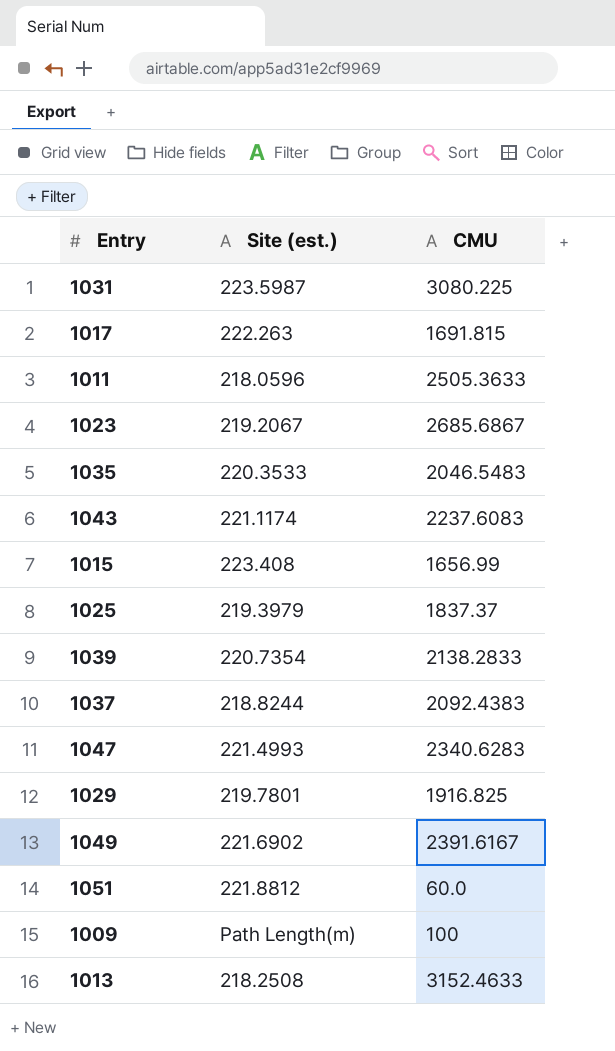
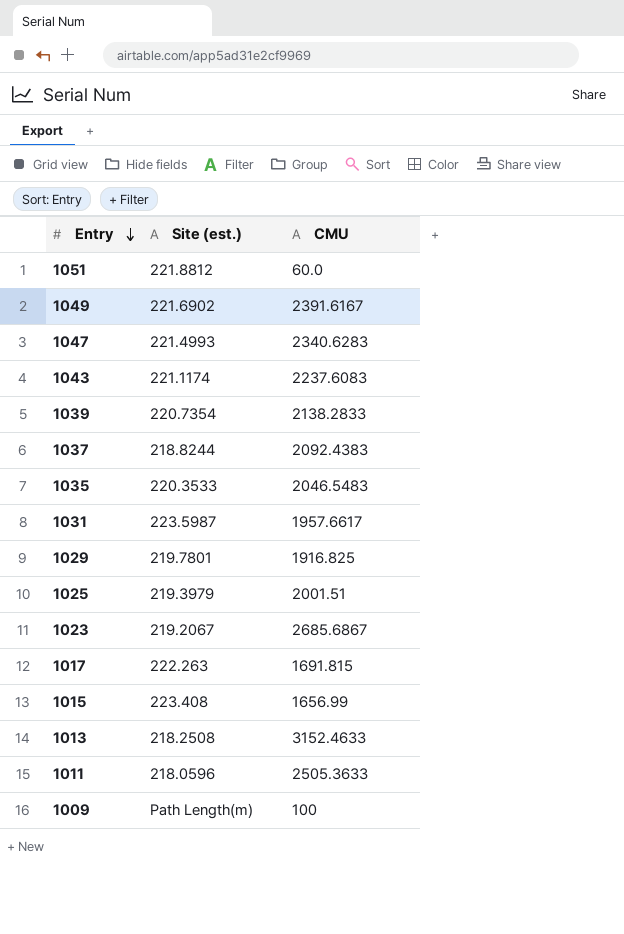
row order: none -> Entry descending
1031 | CMU: 3080.225 -> 1957.6617
1025 | CMU: 1837.37 -> 2001.51

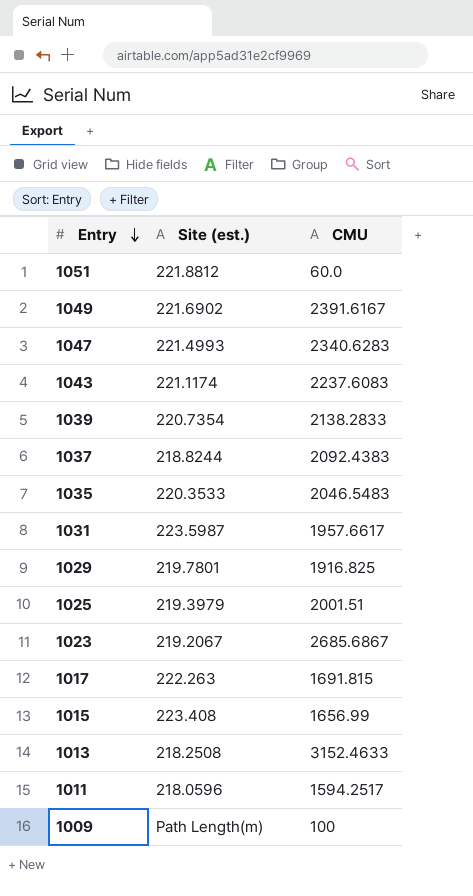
1011 | CMU: 2505.3633 -> 1594.2517

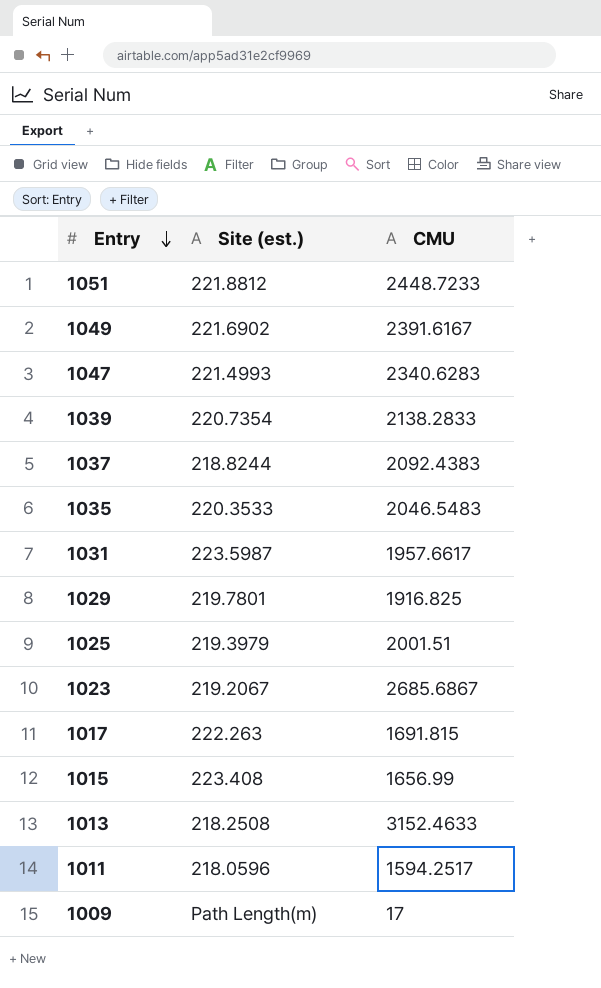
row 1043: 221.1174 | 2237.6083 -> none
1051 | CMU: 60.0 -> 2448.7233
1009 | CMU: 100 -> 17

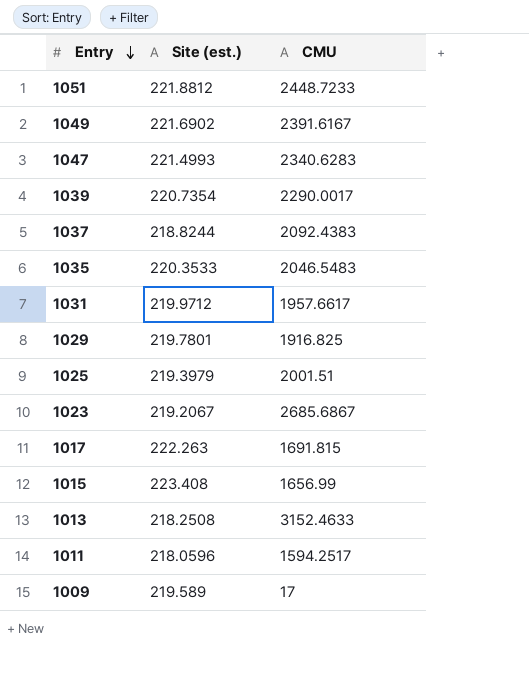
1039 | CMU: 2138.2833 -> 2290.0017
1031 | Site (est.): 223.5987 -> 219.9712
1009 | Site (est.): Path Length(m) -> 219.589

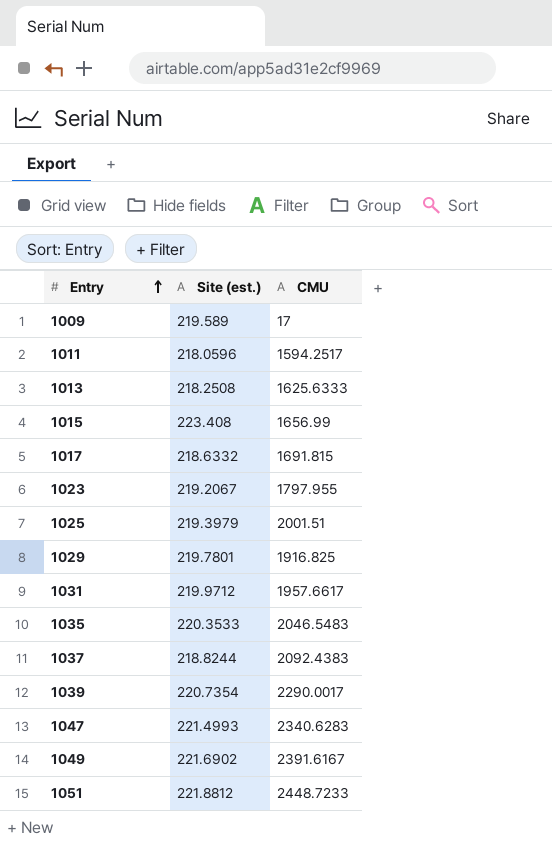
row order: Entry descending -> Entry ascending
1013 | CMU: 3152.4633 -> 1625.6333
1017 | Site (est.): 222.263 -> 218.6332
1023 | CMU: 2685.6867 -> 1797.955

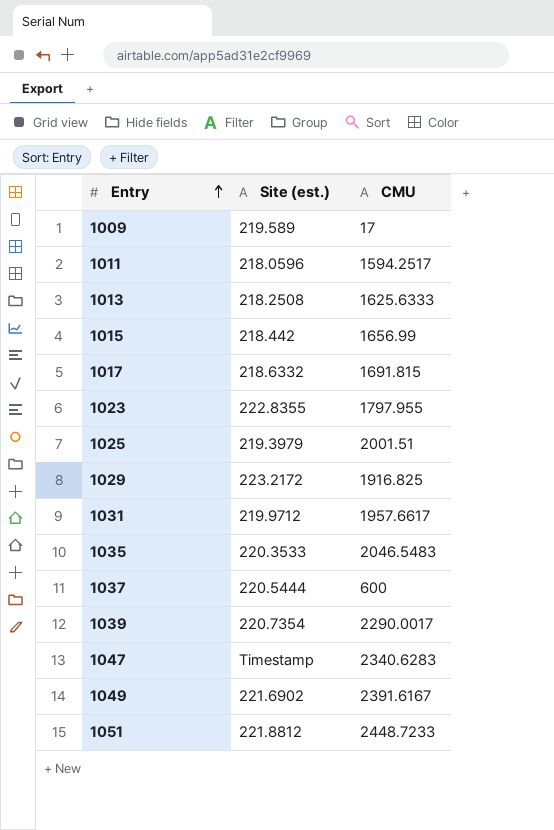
1015 | Site (est.): 223.408 -> 218.442
1023 | Site (est.): 219.2067 -> 222.8355
1029 | Site (est.): 219.7801 -> 223.2172
1037 | Site (est.): 218.8244 -> 220.5444
1037 | CMU: 2092.4383 -> 600
1047 | Site (est.): 221.4993 -> Timestamp

